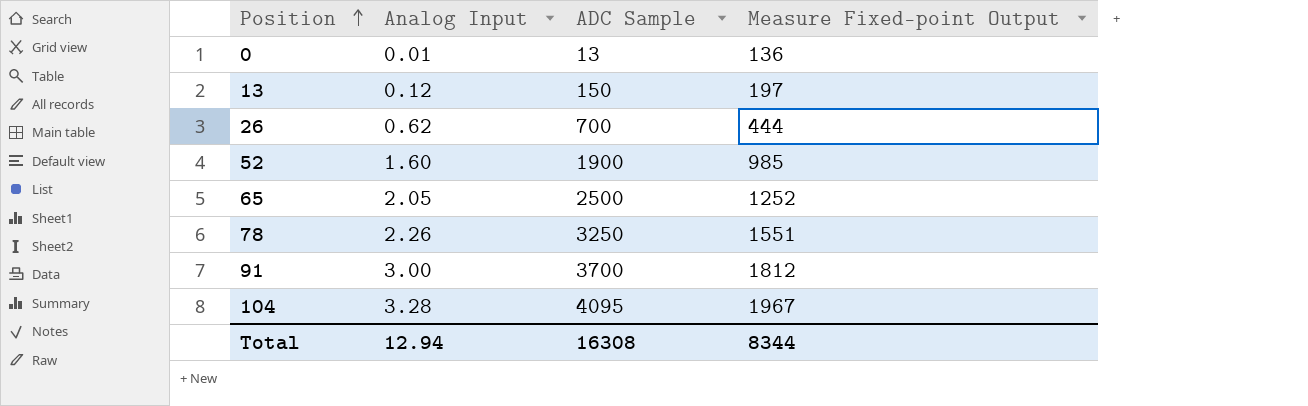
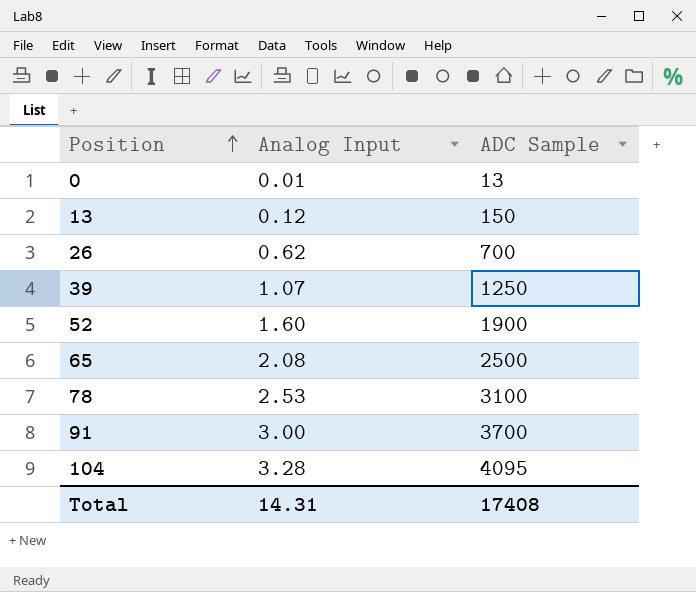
column Measure Fixed-point Output | position: 4 -> none
row 39: none -> 1.07 | 1250
65 | Analog Input: 2.05 -> 2.08
78 | Analog Input: 2.26 -> 2.53
78 | ADC Sample: 3250 -> 3100
Total | Analog Input: 12.94 -> 14.31
Total | ADC Sample: 16308 -> 17408

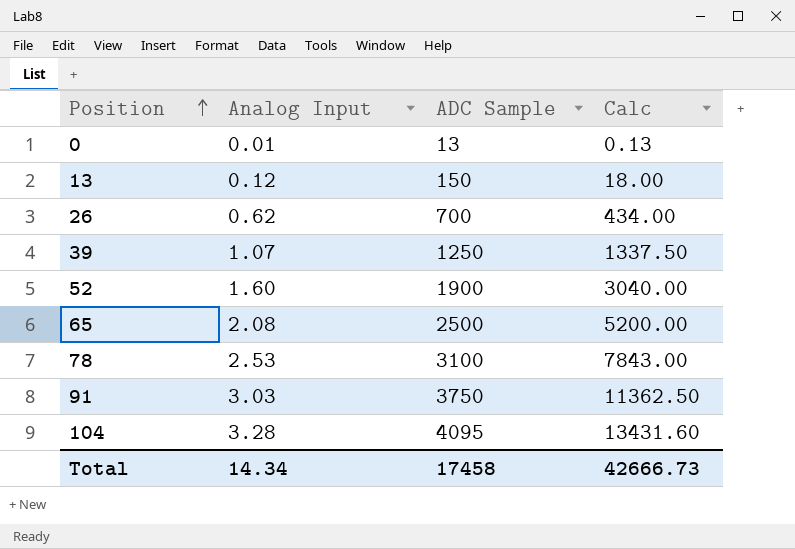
column Calc | formula: none -> [Analog Input] * [ADC Sample]
91 | Analog Input: 3.00 -> 3.03
91 | ADC Sample: 3700 -> 3750
Total | Analog Input: 14.31 -> 14.34
Total | ADC Sample: 17408 -> 17458

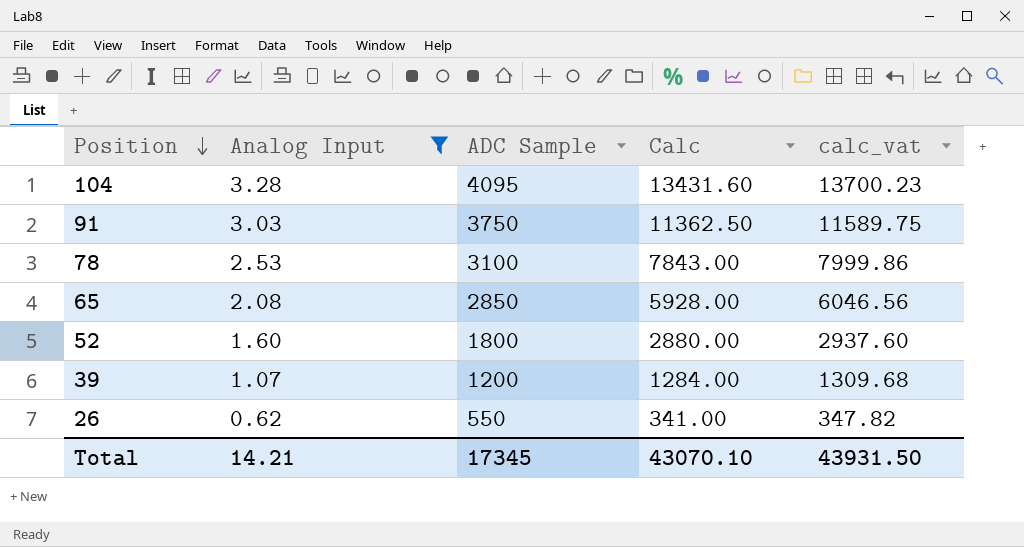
filter: none -> Analog Input >= 0.62
row order: Position ascending -> Position descending
column calc_vat | formula: none -> [Calc] * 1.02
65 | ADC Sample: 2500 -> 2850
65 | Calc: 5200.00 -> 5928.00
52 | ADC Sample: 1900 -> 1800
52 | Calc: 3040.00 -> 2880.00
39 | ADC Sample: 1250 -> 1200
39 | Calc: 1337.50 -> 1284.00
26 | ADC Sample: 700 -> 550
26 | Calc: 434.00 -> 341.00
Total | Analog Input: 14.34 -> 14.21
Total | ADC Sample: 17458 -> 17345
Total | Calc: 42666.73 -> 43070.10

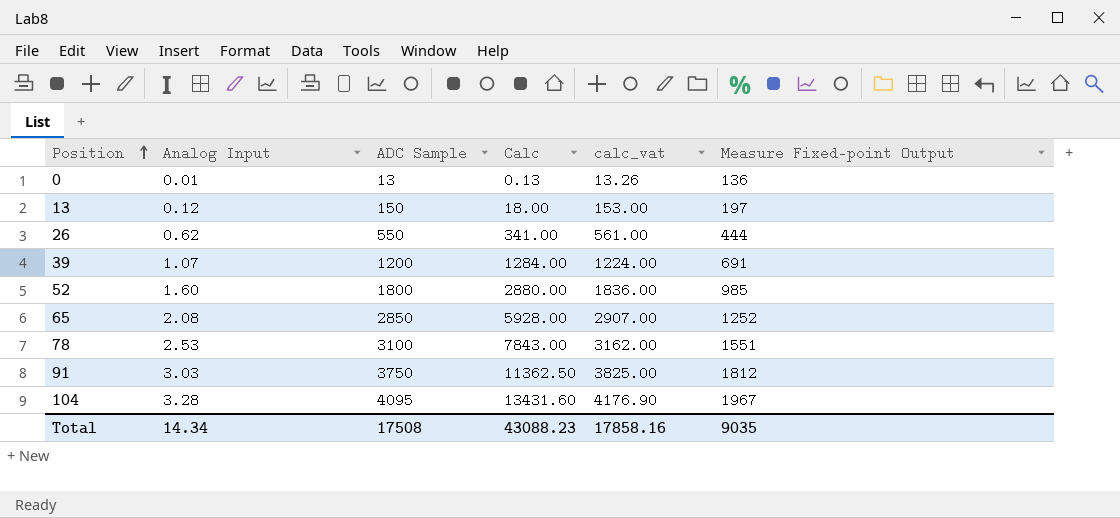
filter: Analog Input >= 0.62 -> none
row order: Position descending -> Position ascending
column calc_vat | formula: [Calc] * 1.02 -> [ADC Sample] * 1.02
column Measure Fixed-point Output | position: none -> 6
Total | Analog Input: 14.21 -> 14.34
Total | ADC Sample: 17345 -> 17508
Total | Calc: 43070.10 -> 43088.23
Total | calc_vat: 43931.50 -> 17858.16

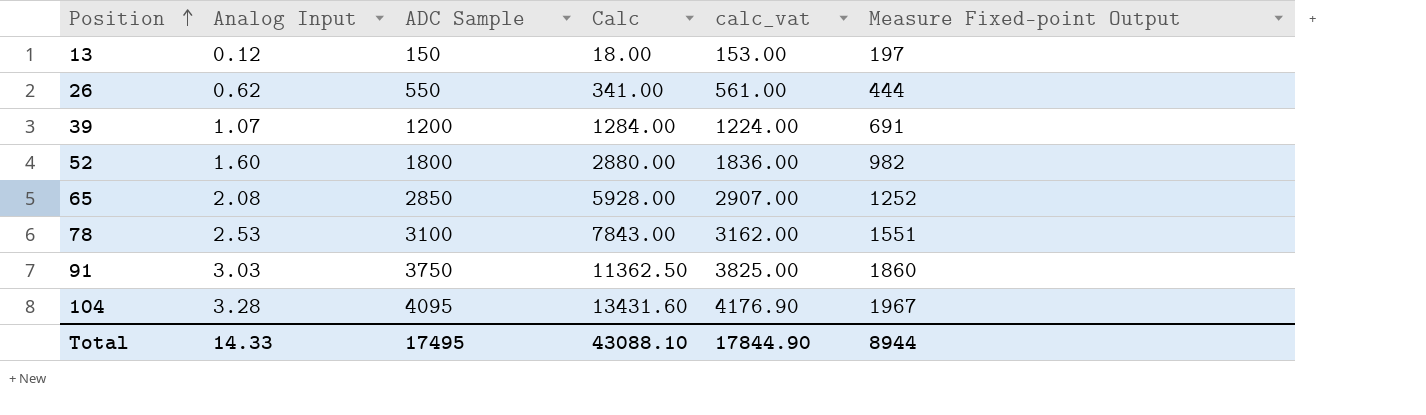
row 0: 0.01 | 13 | 0.13 | 13.26 | 136 -> none
52 | Measure Fixed-point Output: 985 -> 982
91 | Measure Fixed-point Output: 1812 -> 1860
Total | Analog Input: 14.34 -> 14.33
Total | ADC Sample: 17508 -> 17495
Total | Calc: 43088.23 -> 43088.10
Total | calc_vat: 17858.16 -> 17844.90
Total | Measure Fixed-point Output: 9035 -> 8944

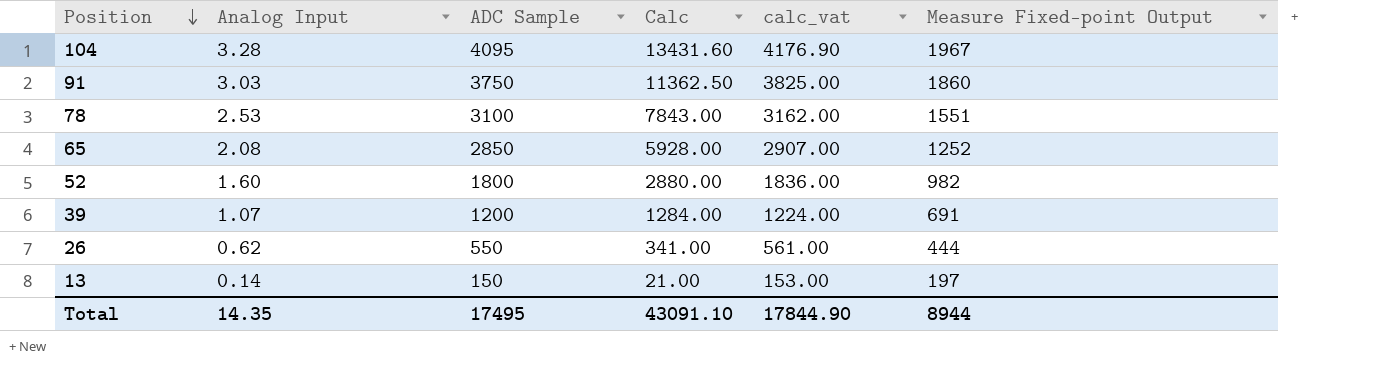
row order: Position ascending -> Position descending
13 | Analog Input: 0.12 -> 0.14
13 | Calc: 18.00 -> 21.00
Total | Analog Input: 14.33 -> 14.35
Total | Calc: 43088.10 -> 43091.10

